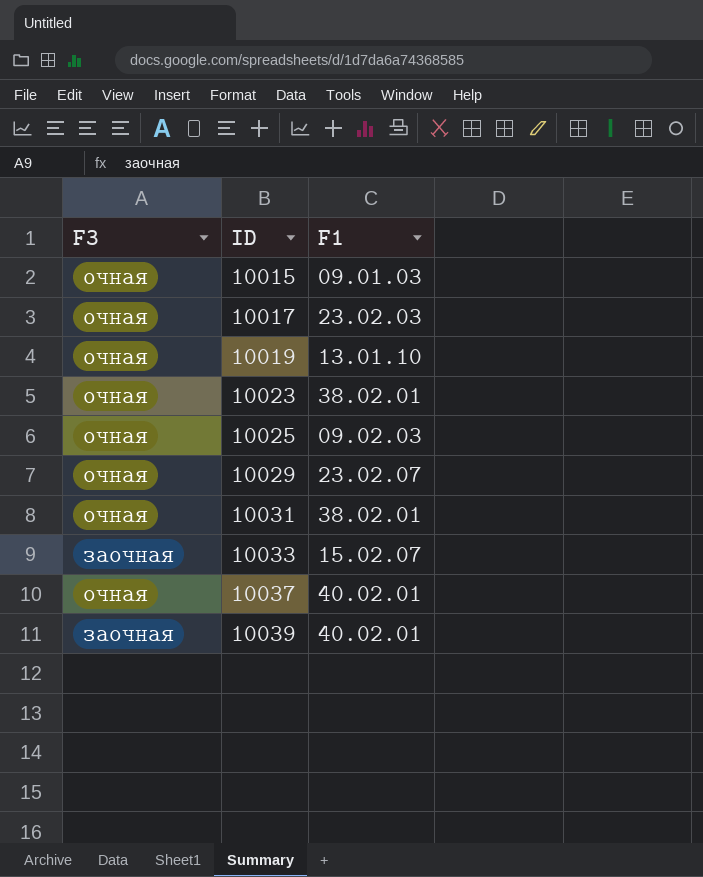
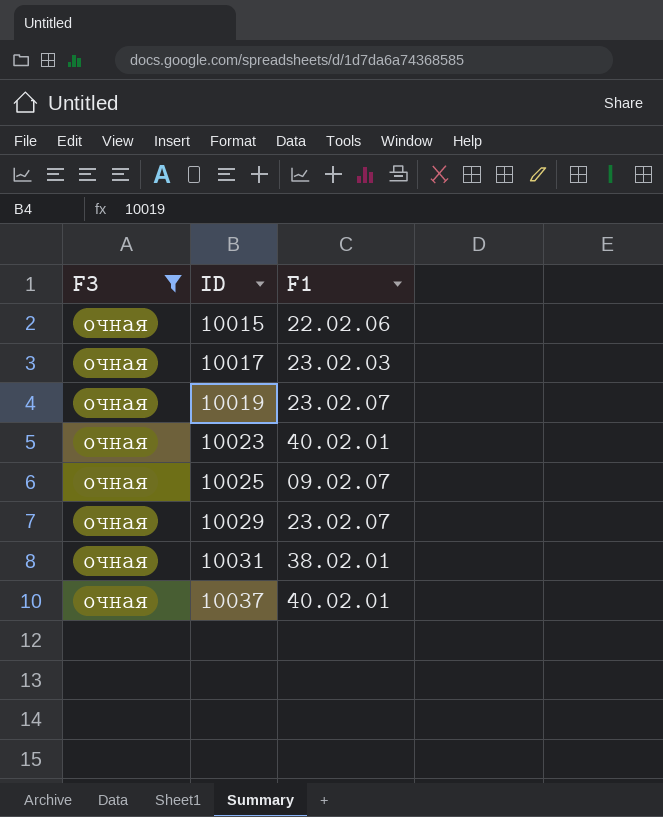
filter: none -> F3 = очная
10015 | F1: 09.01.03 -> 22.02.06
10019 | F1: 13.01.10 -> 23.02.07
10023 | F1: 38.02.01 -> 40.02.01
10025 | F1: 09.02.03 -> 09.02.07

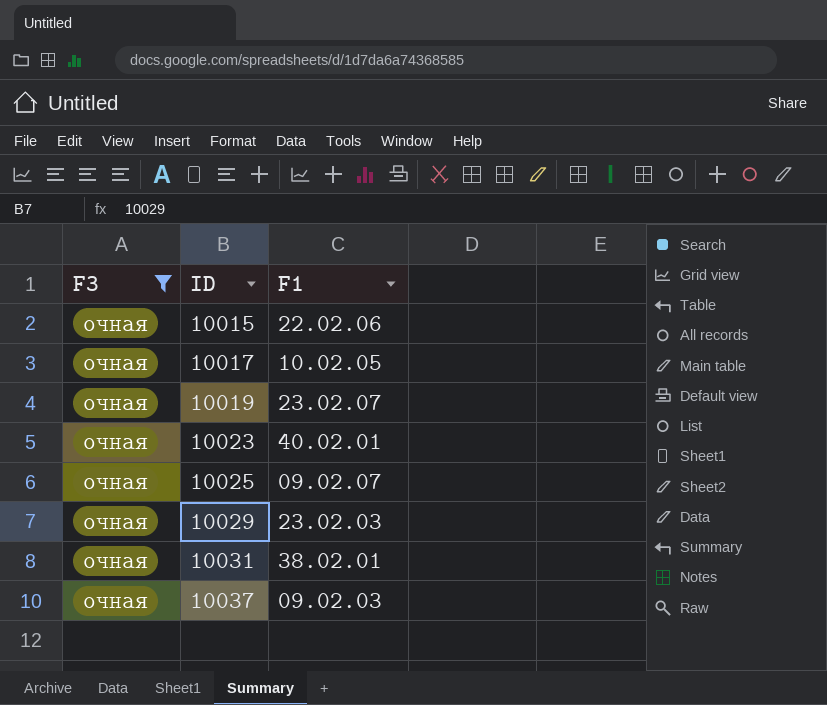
10017 | F1: 23.02.03 -> 10.02.05
10029 | F1: 23.02.07 -> 23.02.03
10037 | F1: 40.02.01 -> 09.02.03

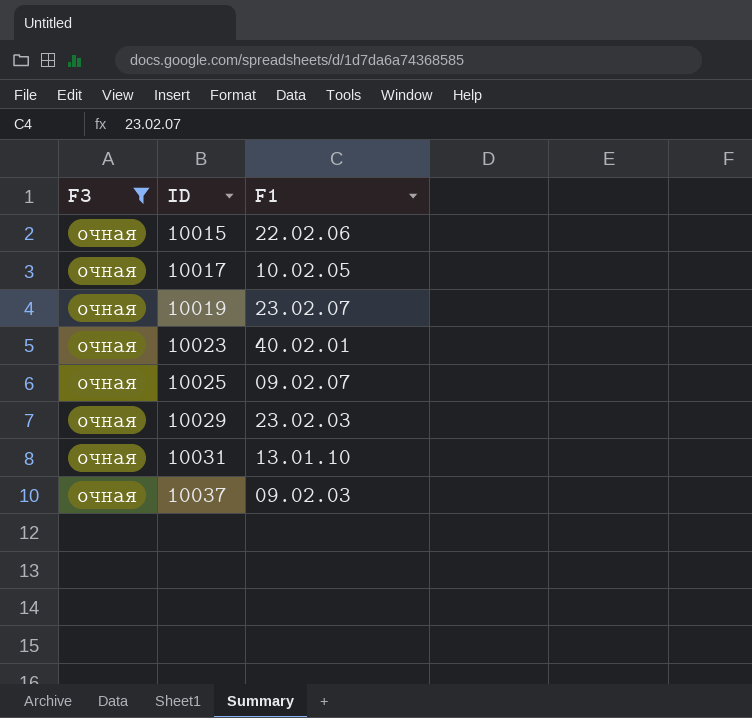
10031 | F1: 38.02.01 -> 13.01.10

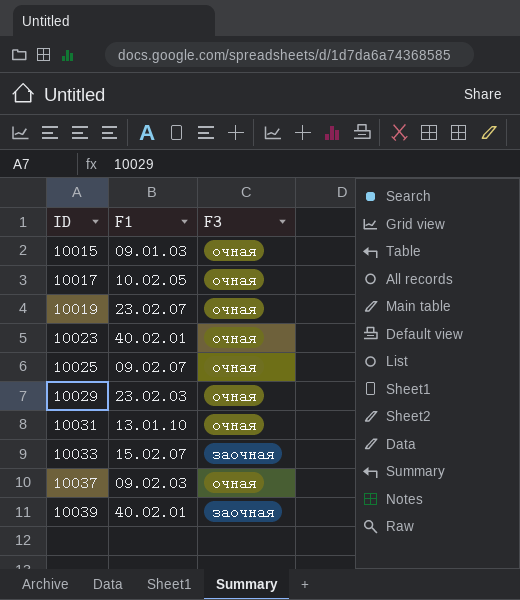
filter: F3 = очная -> none
column F3 | position: 1 -> 3
10015 | F1: 22.02.06 -> 09.01.03

